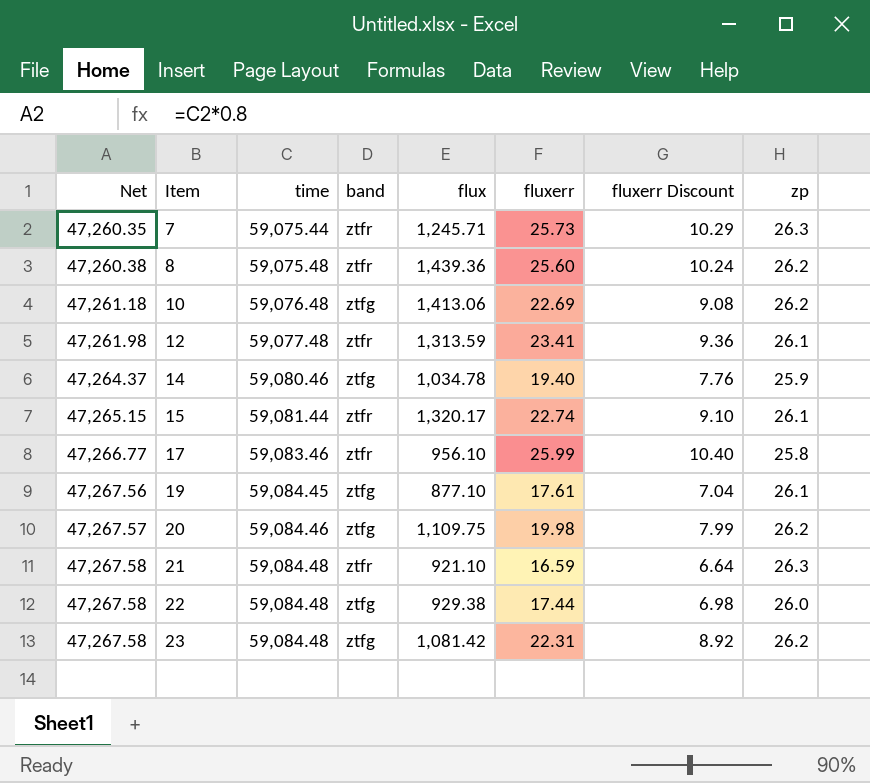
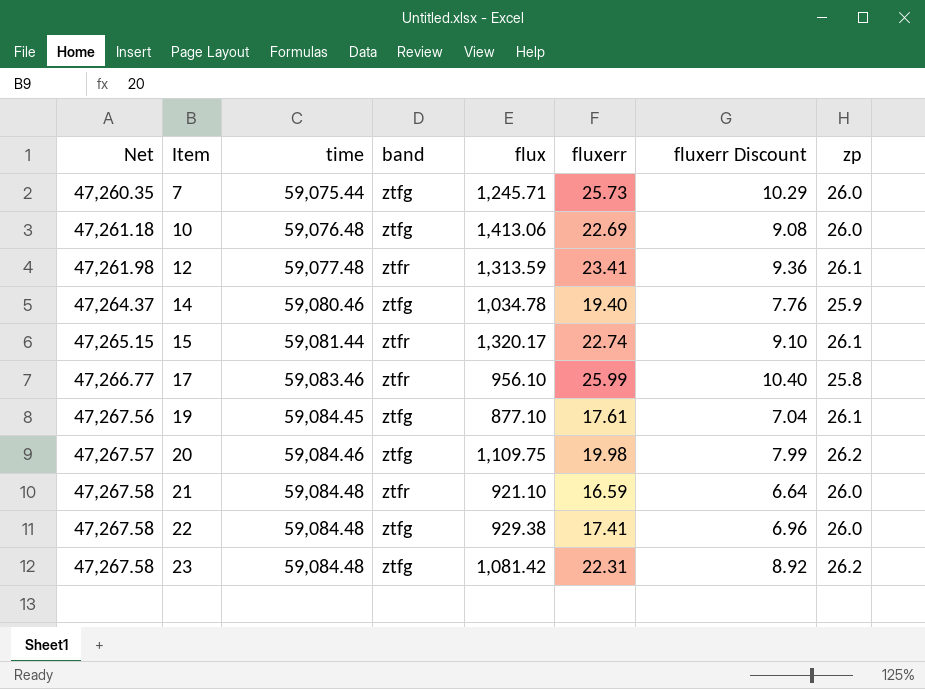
row 8: 47,260.38 | 59,075.48 | ztfr | 1,439.36 | 25.60 | 10.24 | 26.2 -> none
7 | band: ztfr -> ztfg
7 | zp: 26.3 -> 26.0
10 | zp: 26.2 -> 26.0
21 | zp: 26.3 -> 26.0
22 | fluxerr: 17.44 -> 17.41
22 | fluxerr Discount: 6.98 -> 6.96

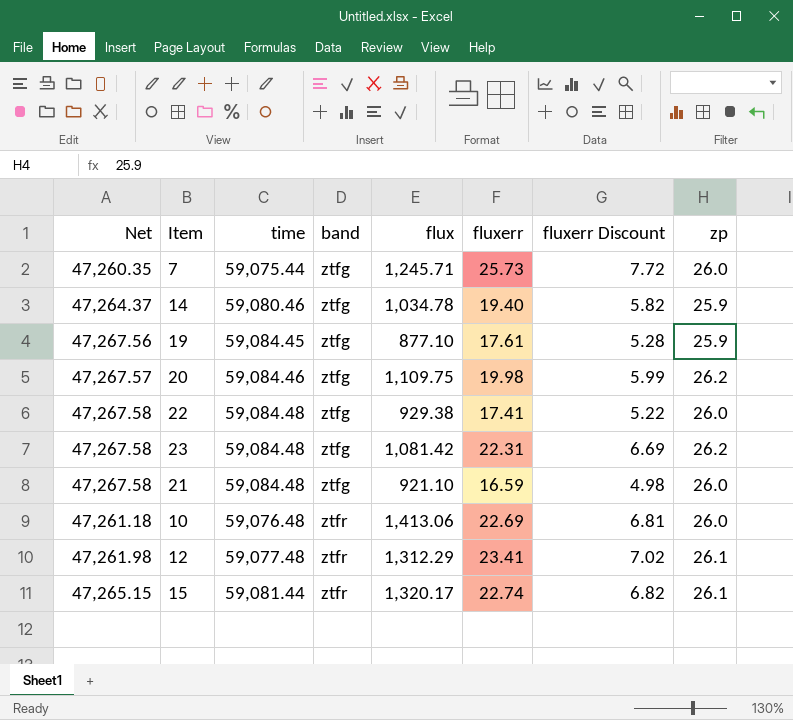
row order: Net ascending -> band ascending
column fluxerr Discount | formula: [fluxerr] * 0.4 -> [fluxerr] * 0.3
row 17: 47,266.77 | 59,083.46 | ztfr | 956.10 | 25.99 | 10.40 | 25.8 -> none
19 | zp: 26.1 -> 25.9
21 | band: ztfr -> ztfg
10 | band: ztfg -> ztfr
12 | flux: 1,313.59 -> 1,312.29

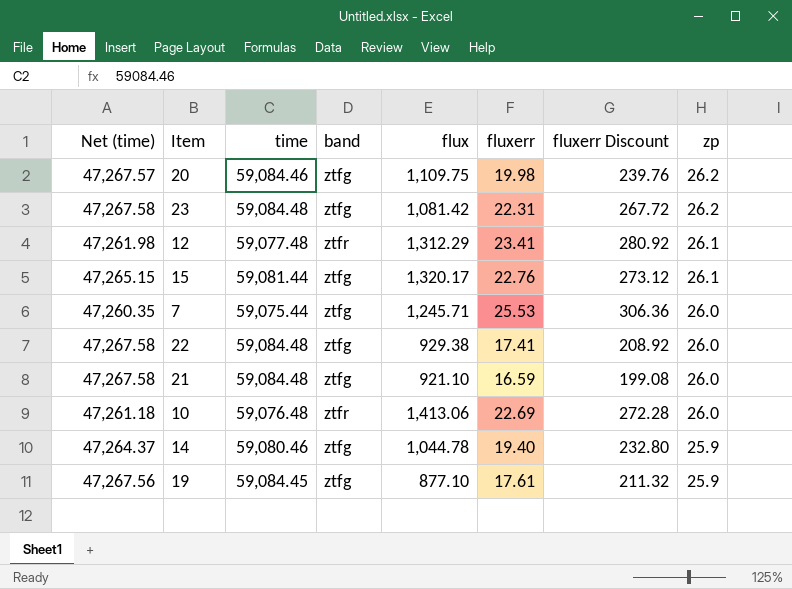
row order: band ascending -> zp descending
column name: Net -> Net (time)
column fluxerr Discount | formula: [fluxerr] * 0.3 -> [fluxerr] * 12
15 | band: ztfr -> ztfg
15 | fluxerr: 22.74 -> 22.76
7 | fluxerr: 25.73 -> 25.53
14 | flux: 1,034.78 -> 1,044.78

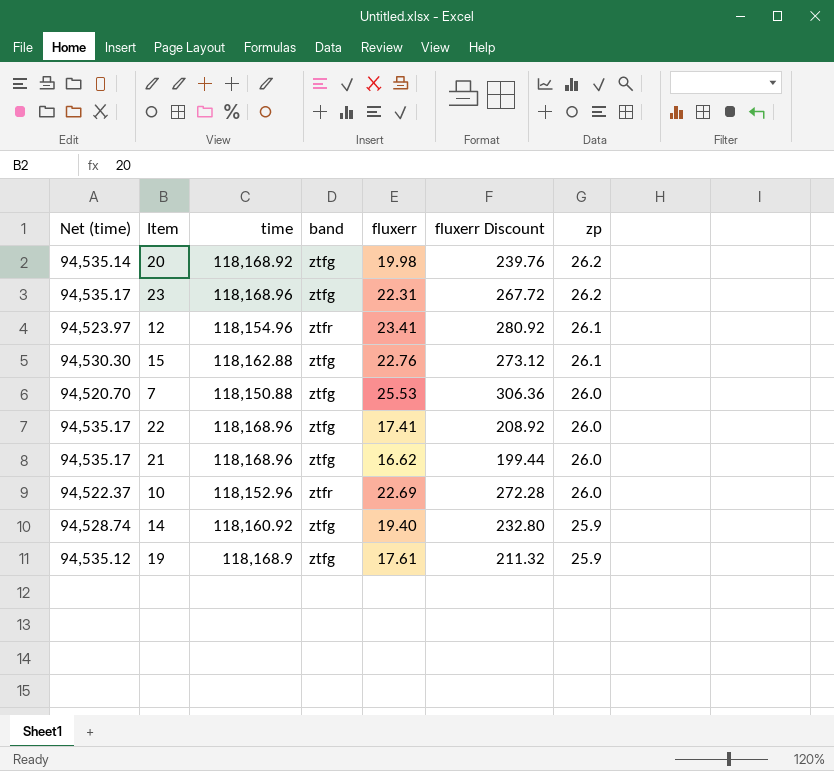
column flux | position: 5 -> none
20 | Net (time): 47,267.57 -> 94,535.14
20 | time: 59,084.46 -> 118,168.92
23 | Net (time): 47,267.58 -> 94,535.17
23 | time: 59,084.48 -> 118,168.96
12 | Net (time): 47,261.98 -> 94,523.97
12 | time: 59,077.48 -> 118,154.96
15 | Net (time): 47,265.15 -> 94,530.30
15 | time: 59,081.44 -> 118,162.88
7 | Net (time): 47,260.35 -> 94,520.70
7 | time: 59,075.44 -> 118,150.88
22 | Net (time): 47,267.58 -> 94,535.17
22 | time: 59,084.48 -> 118,168.96
21 | Net (time): 47,267.58 -> 94,535.17
21 | time: 59,084.48 -> 118,168.96
21 | fluxerr: 16.59 -> 16.62
21 | fluxerr Discount: 199.08 -> 199.44
10 | Net (time): 47,261.18 -> 94,522.37
10 | time: 59,076.48 -> 118,152.96
14 | Net (time): 47,264.37 -> 94,528.74
14 | time: 59,080.46 -> 118,160.92
19 | Net (time): 47,267.56 -> 94,535.12
19 | time: 59,084.45 -> 118,168.9

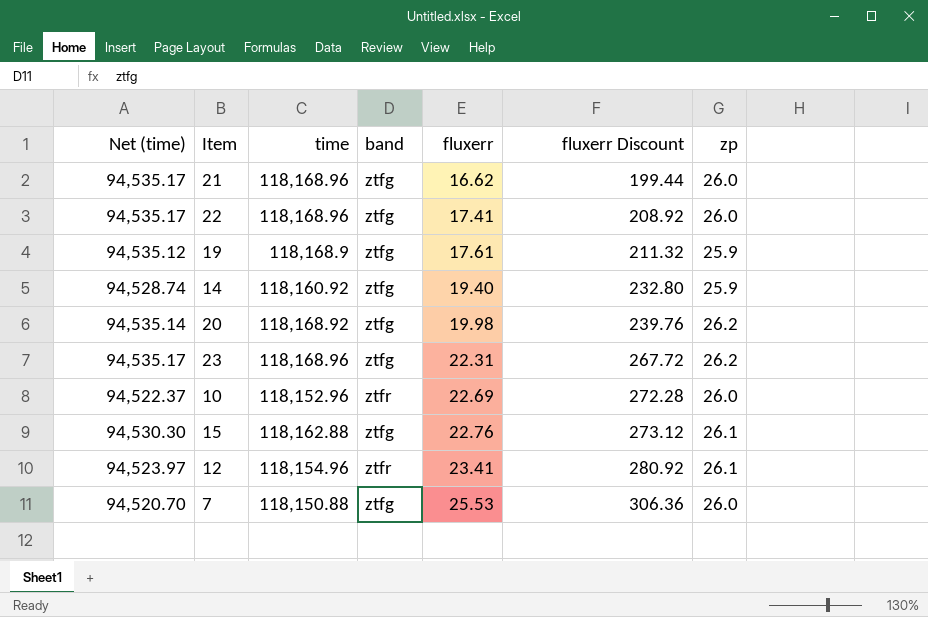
row order: zp descending -> fluxerr ascending

